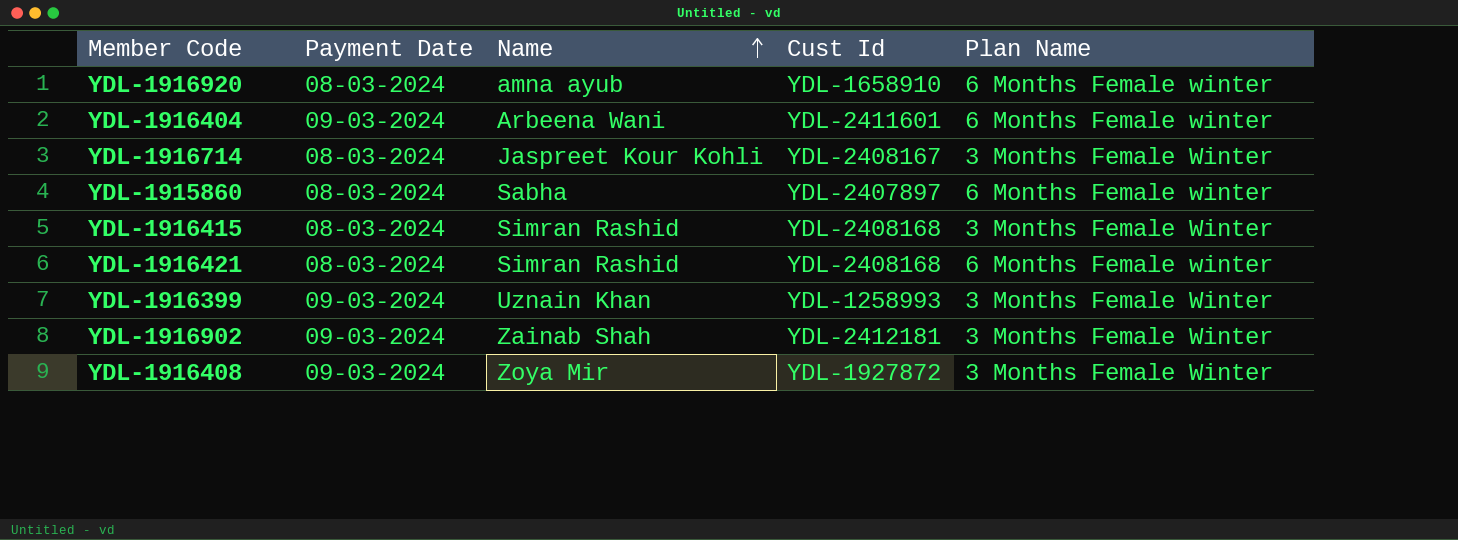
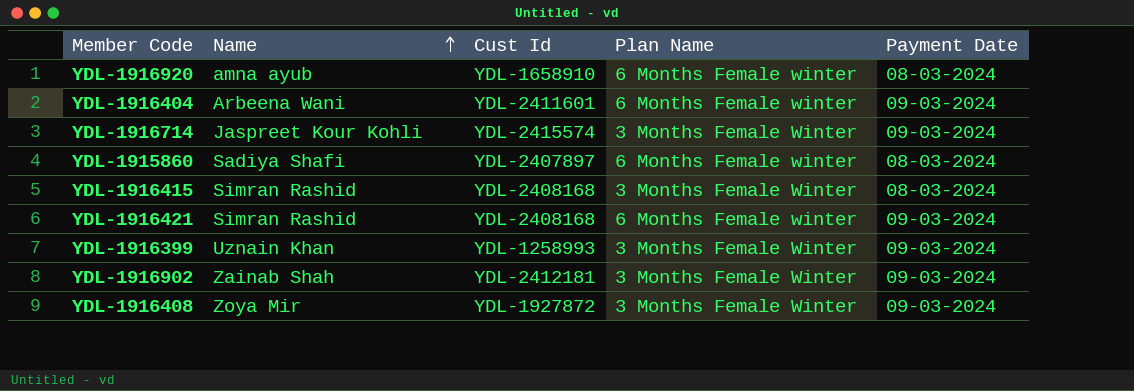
column Payment Date | position: 2 -> 5
YDL-1916714 | Cust Id: YDL-2408167 -> YDL-2415574
YDL-1916714 | Payment Date: 08-03-2024 -> 09-03-2024
YDL-1915860 | Name: Sabha -> Sadiya Shafi
YDL-1916421 | Payment Date: 08-03-2024 -> 09-03-2024

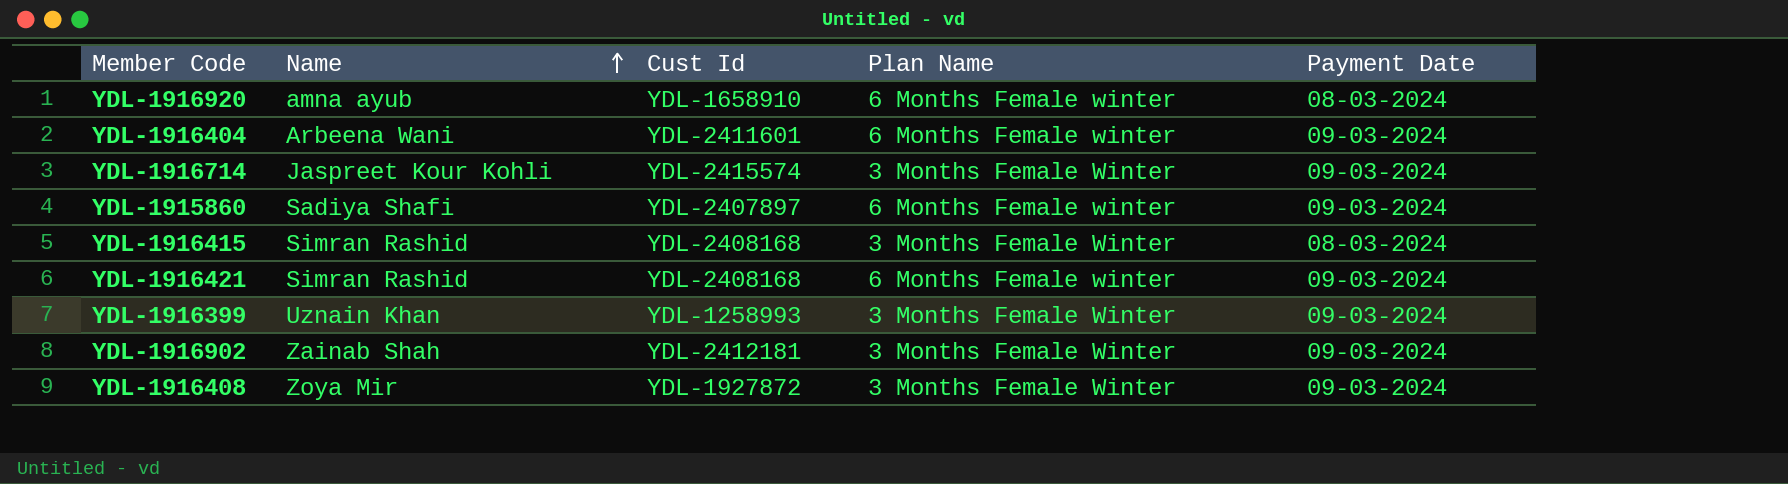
YDL-1915860 | Payment Date: 08-03-2024 -> 09-03-2024

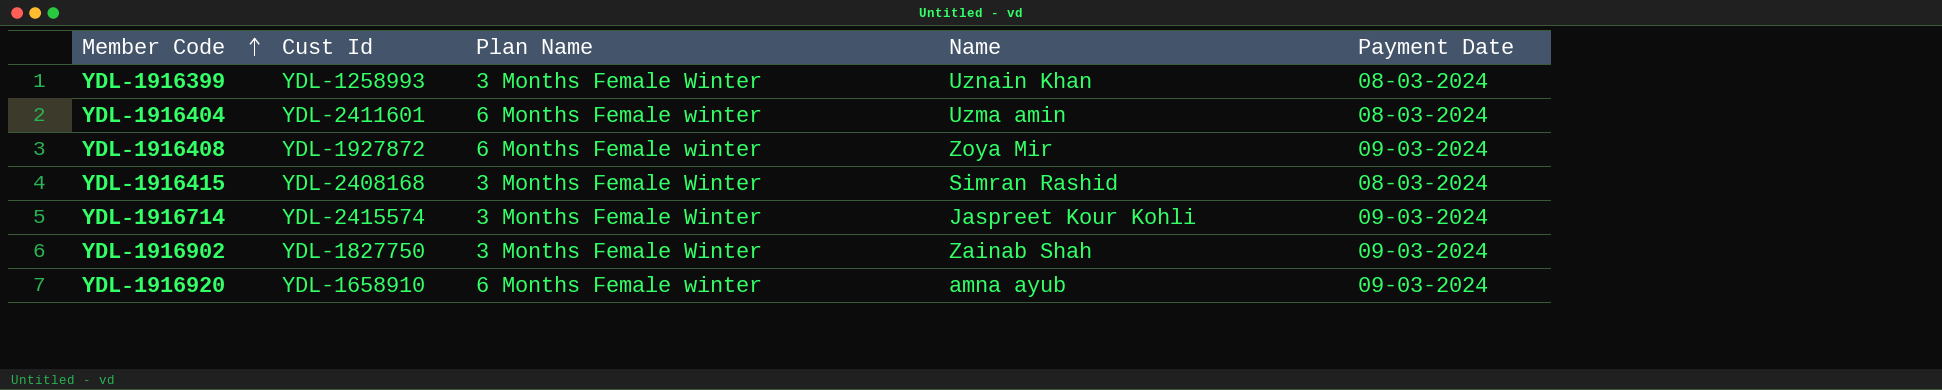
row order: Name ascending -> Member Code ascending
column Name | position: 2 -> 4
row YDL-1915860: Sadiya Shafi | YDL-2407897 | 6 Months Female winter | 09-03-2024 -> none
row YDL-1916421: Simran Rashid | YDL-2408168 | 6 Months Female winter | 09-03-2024 -> none
YDL-1916399 | Payment Date: 09-03-2024 -> 08-03-2024
YDL-1916404 | Name: Arbeena Wani -> Uzma amin
YDL-1916404 | Payment Date: 09-03-2024 -> 08-03-2024
YDL-1916408 | Plan Name: 3 Months Female Winter -> 6 Months Female winter
YDL-1916902 | Cust Id: YDL-2412181 -> YDL-1827750
YDL-1916920 | Payment Date: 08-03-2024 -> 09-03-2024

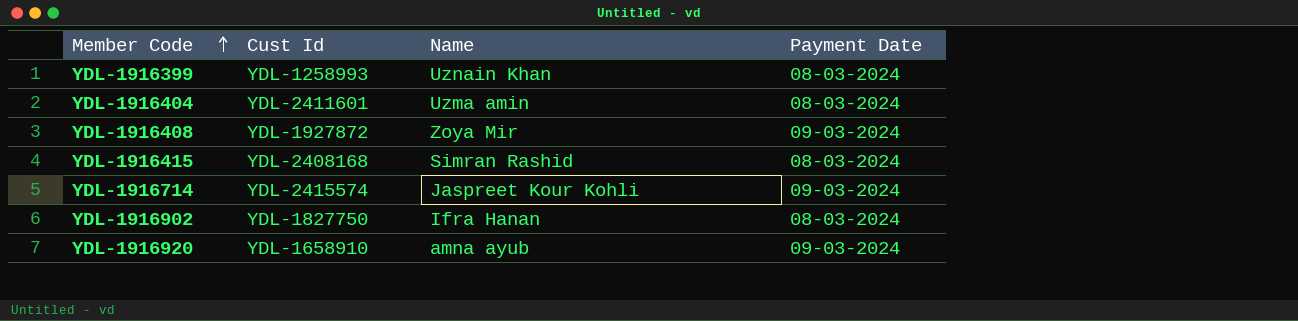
column Plan Name | position: 3 -> none
YDL-1916902 | Name: Zainab Shah -> Ifra Hanan
YDL-1916902 | Payment Date: 09-03-2024 -> 08-03-2024

